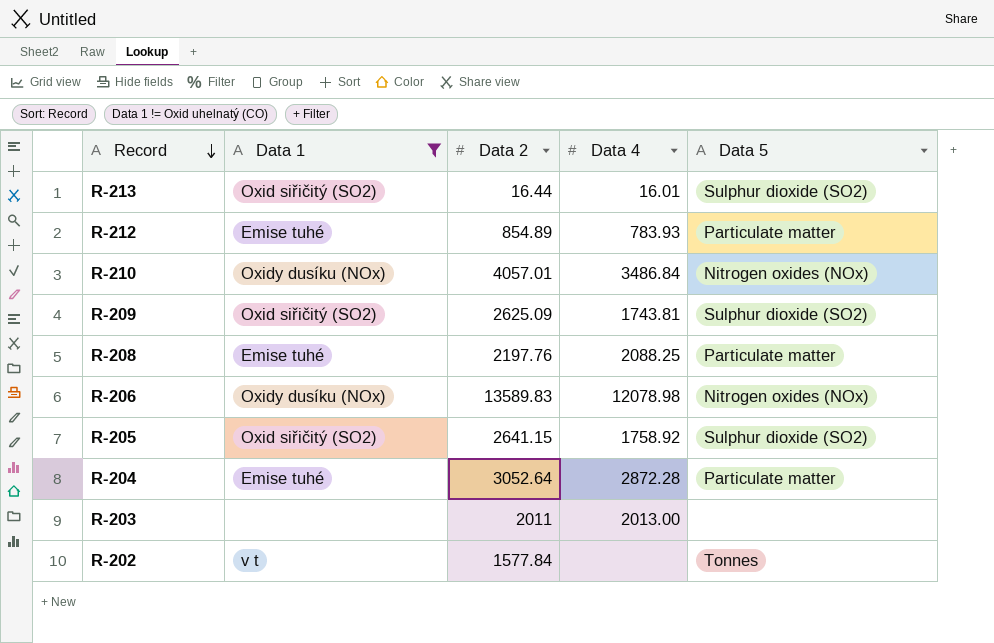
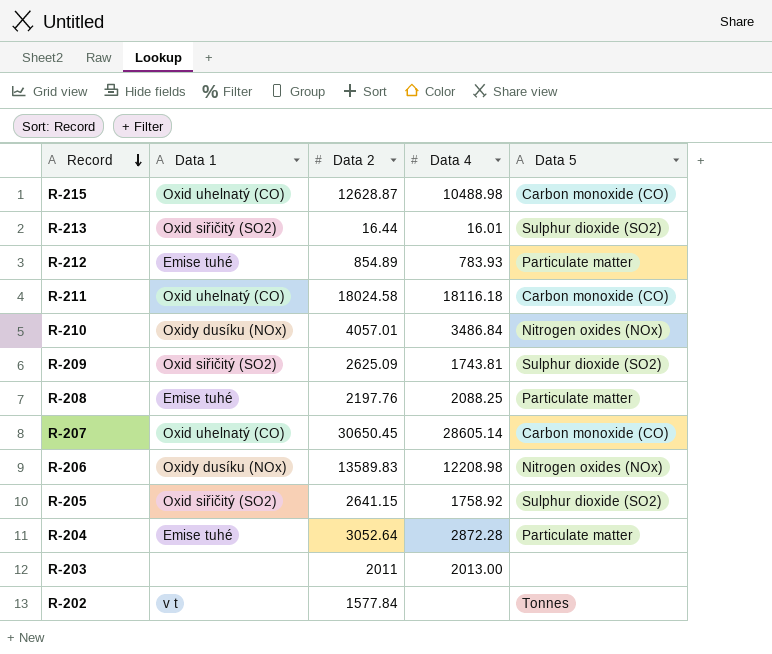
filter: Data 1 != Oxid uhelnatý (CO) -> none
R-206 | Data 4: 12078.98 -> 12208.98

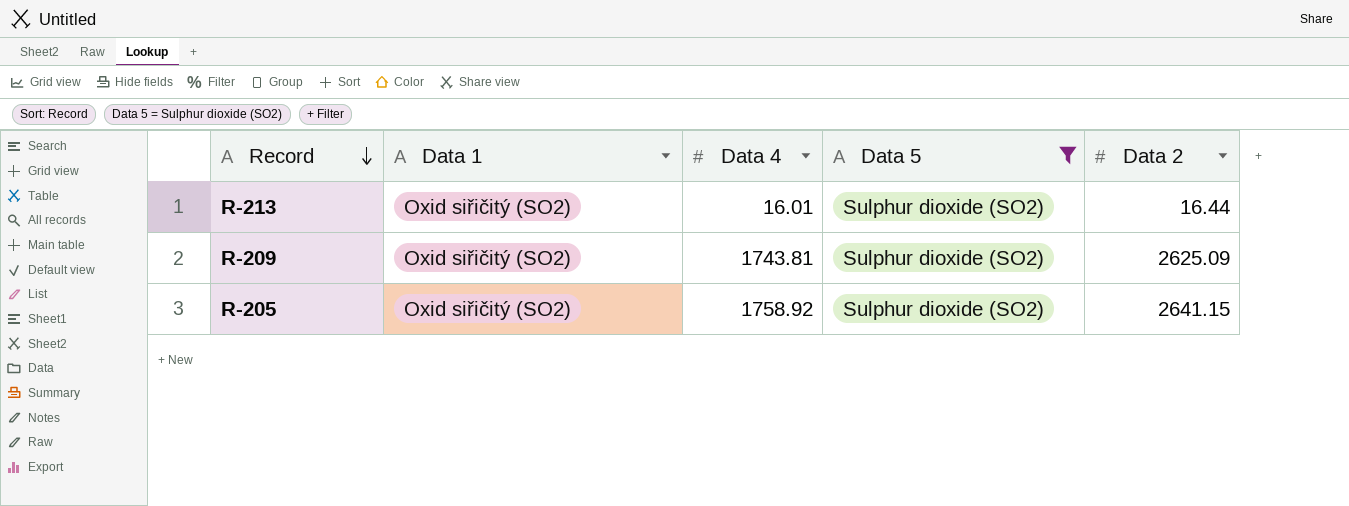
filter: none -> Data 5 = Sulphur dioxide (SO2)
column Data 2 | position: 3 -> 5

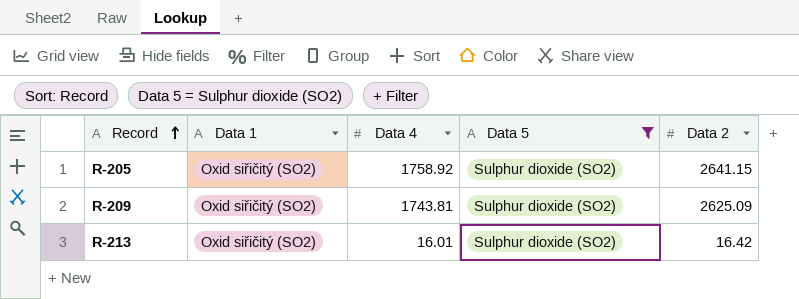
row order: Record descending -> Record ascending
R-213 | Data 2: 16.44 -> 16.42

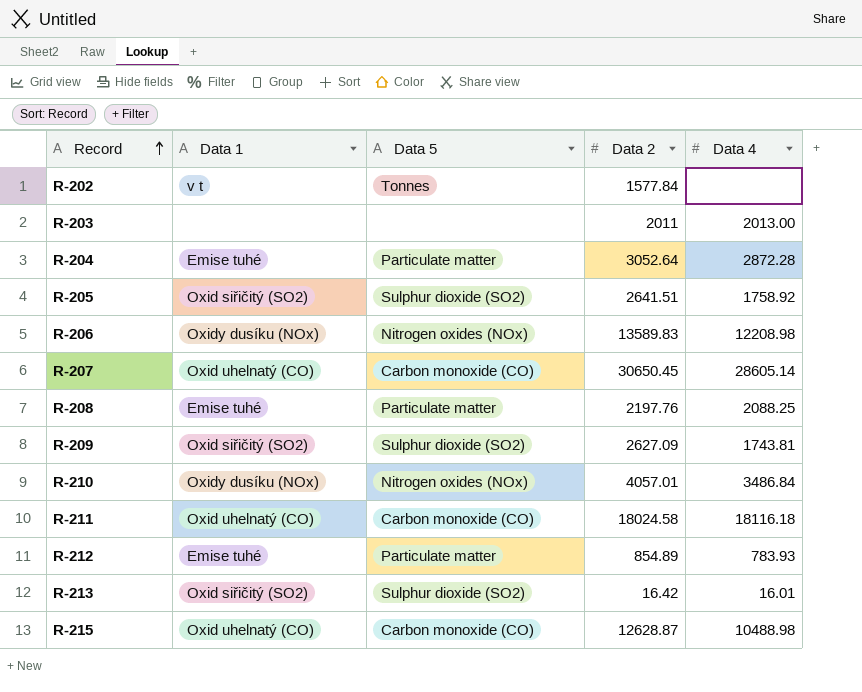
filter: Data 5 = Sulphur dioxide (SO2) -> none
column Data 4 | position: 3 -> 5
R-205 | Data 2: 2641.15 -> 2641.51
R-209 | Data 2: 2625.09 -> 2627.09

